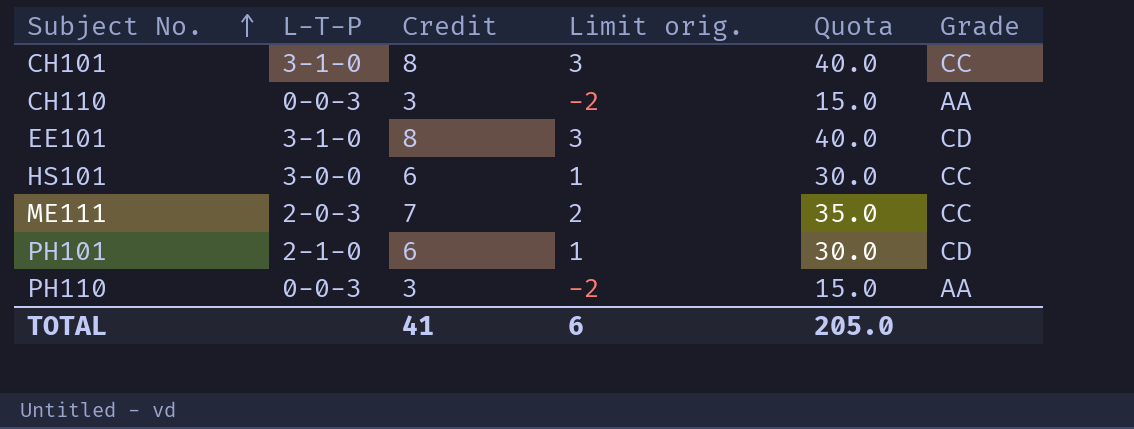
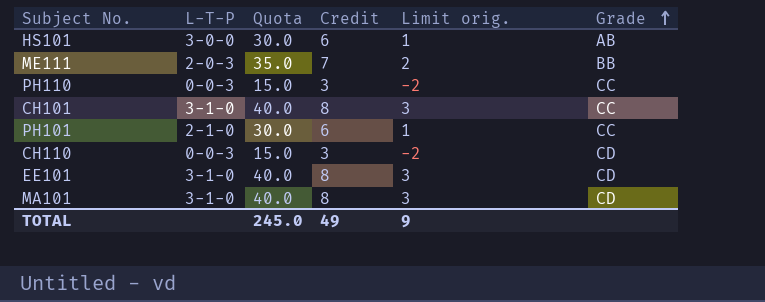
row order: Subject No. ascending -> Grade ascending
column Quota | position: 5 -> 3
HS101 | Grade: CC -> AB
ME111 | Grade: CC -> BB
PH110 | Grade: AA -> CC
PH101 | Grade: CD -> CC
CH110 | Grade: AA -> CD
row MA101: none -> 3-1-0 | 40.0 | 8 | 3 | CD
TOTAL | Quota: 205.0 -> 245.0
TOTAL | Credit: 41 -> 49
TOTAL | Limit orig.: 6 -> 9

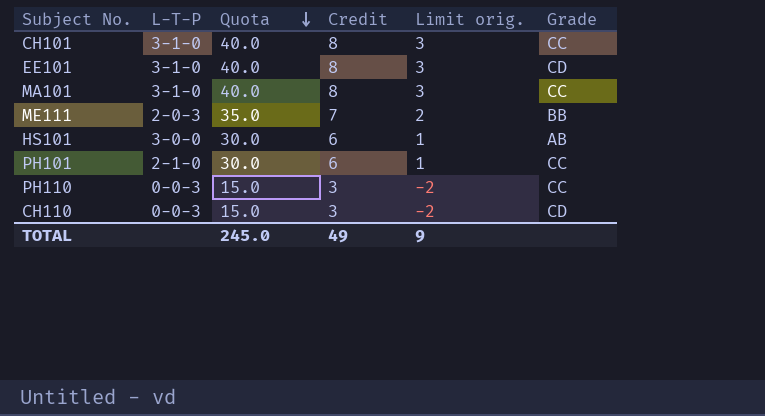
row order: Grade ascending -> Quota descending
MA101 | Grade: CD -> CC

